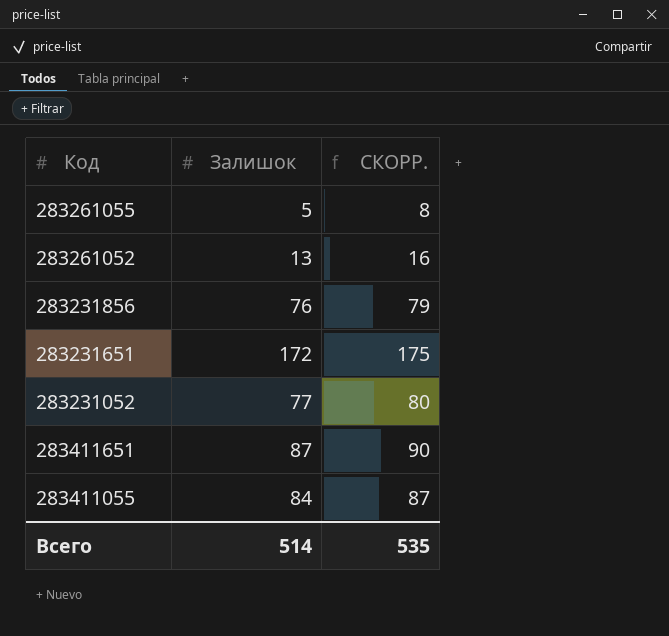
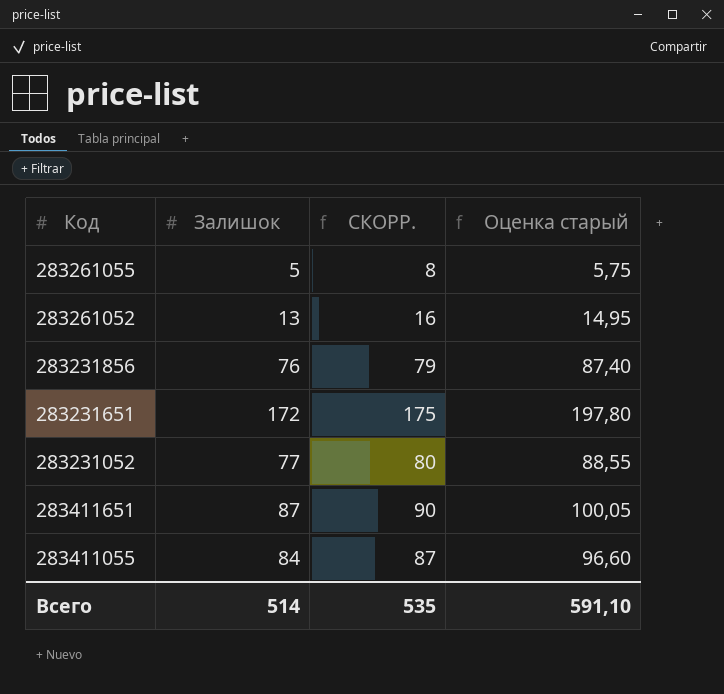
column Оценка старый | formula: none -> [Залишок] * 1,15

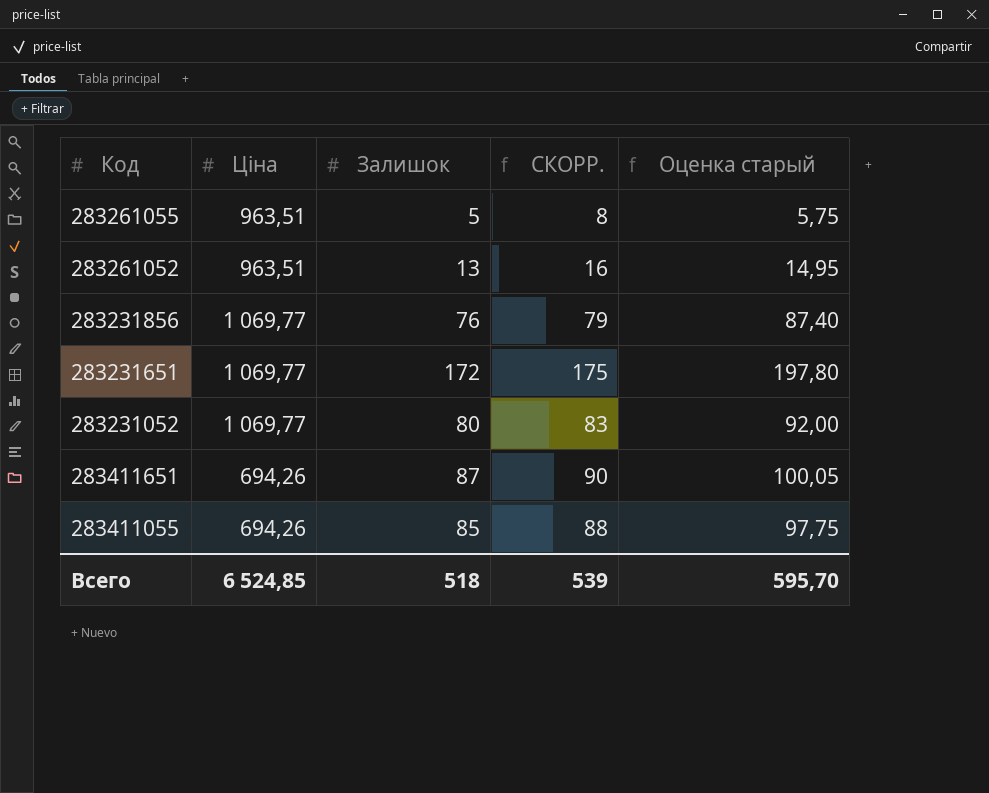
column Ціна | position: none -> 2
283231052 | Залишок: 77 -> 80
283231052 | СКОРР.: 80 -> 83
283231052 | Оценка старый: 88,55 -> 92,00
283411055 | Залишок: 84 -> 85
283411055 | СКОРР.: 87 -> 88
283411055 | Оценка старый: 96,60 -> 97,75
Всего | Залишок: 514 -> 518
Всего | СКОРР.: 535 -> 539
Всего | Оценка старый: 591,10 -> 595,70

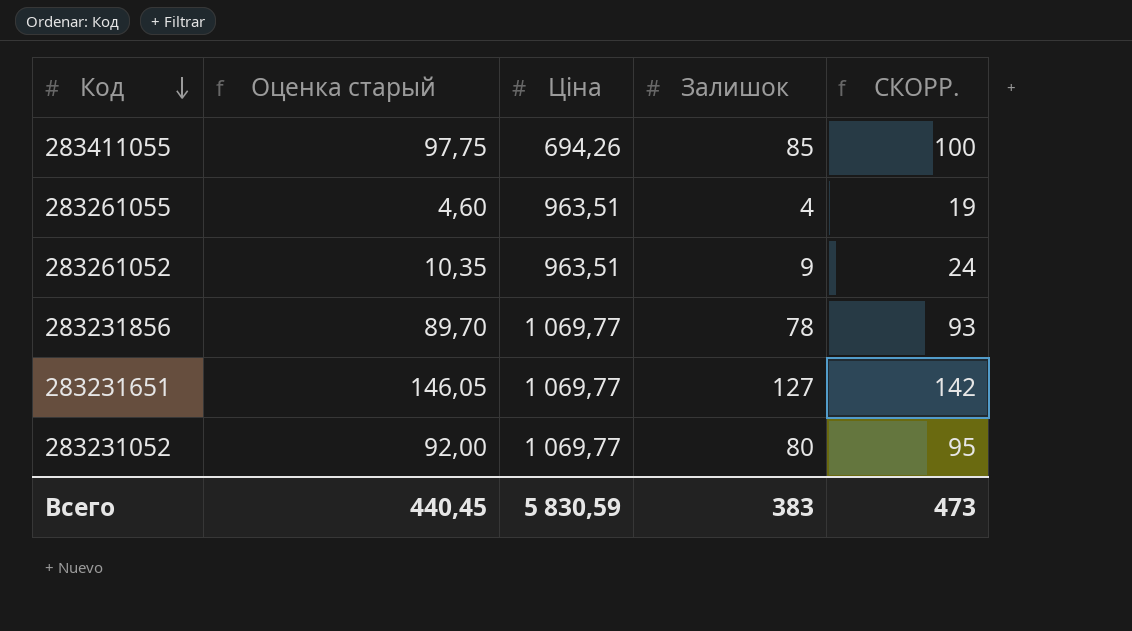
row order: none -> Код descending
column Оценка старый | position: 5 -> 2
column СКОРР. | formula: [Залишок] + 3 -> [Залишок] + 15
row 283411651: 694,26 | 87 | 90 | 100,05 -> none
283261055 | Оценка старый: 5,75 -> 4,60
283261055 | Залишок: 5 -> 4
283261052 | Оценка старый: 14,95 -> 10,35
283261052 | Залишок: 13 -> 9
283231856 | Оценка старый: 87,40 -> 89,70
283231856 | Залишок: 76 -> 78
283231651 | Оценка старый: 197,80 -> 146,05
283231651 | Залишок: 172 -> 127
Всего | Оценка старый: 595,70 -> 440,45
Всего | Ціна: 6 524,85 -> 5 830,59
Всего | Залишок: 518 -> 383
Всего | СКОРР.: 539 -> 473

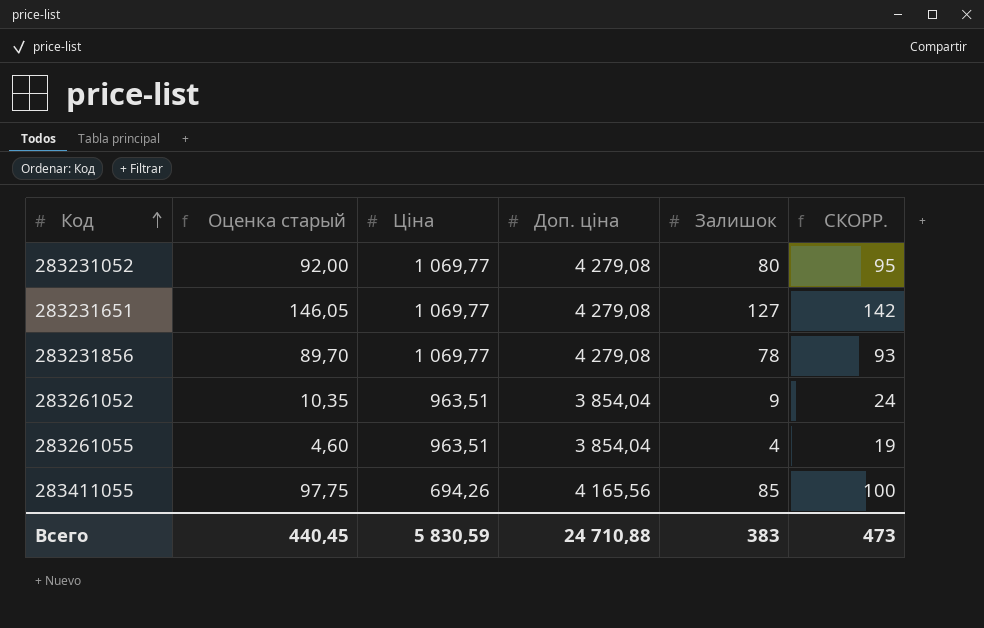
row order: Код descending -> Код ascending
column Доп. ціна | position: none -> 4

